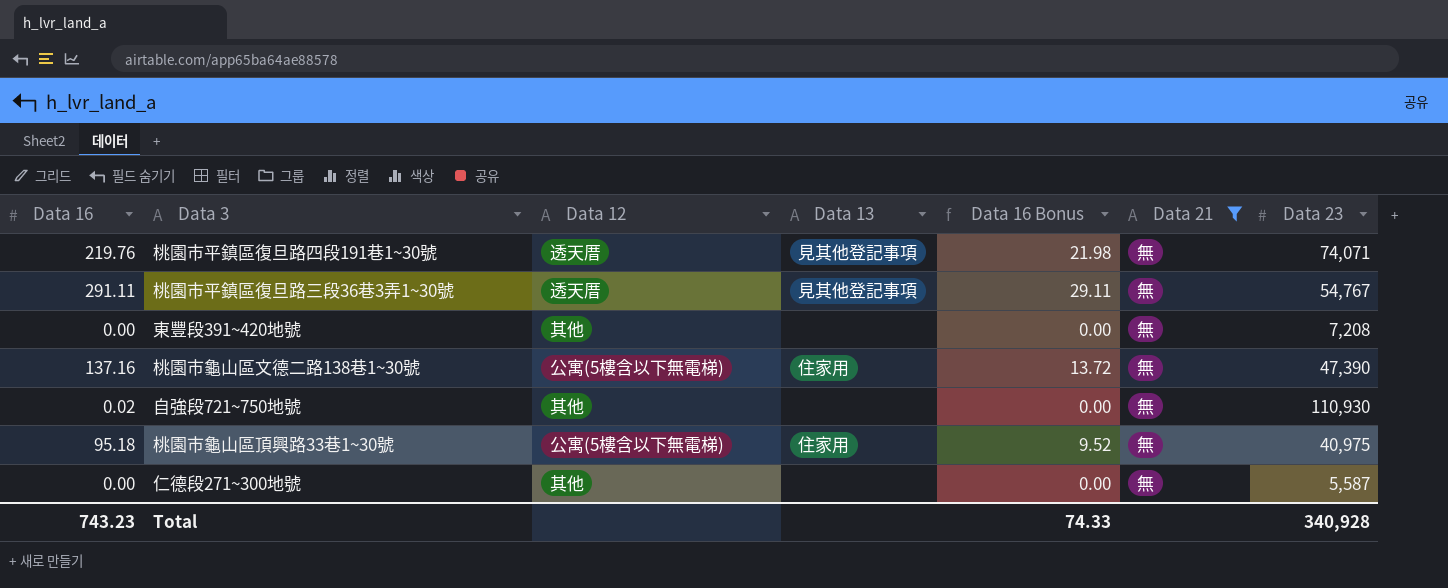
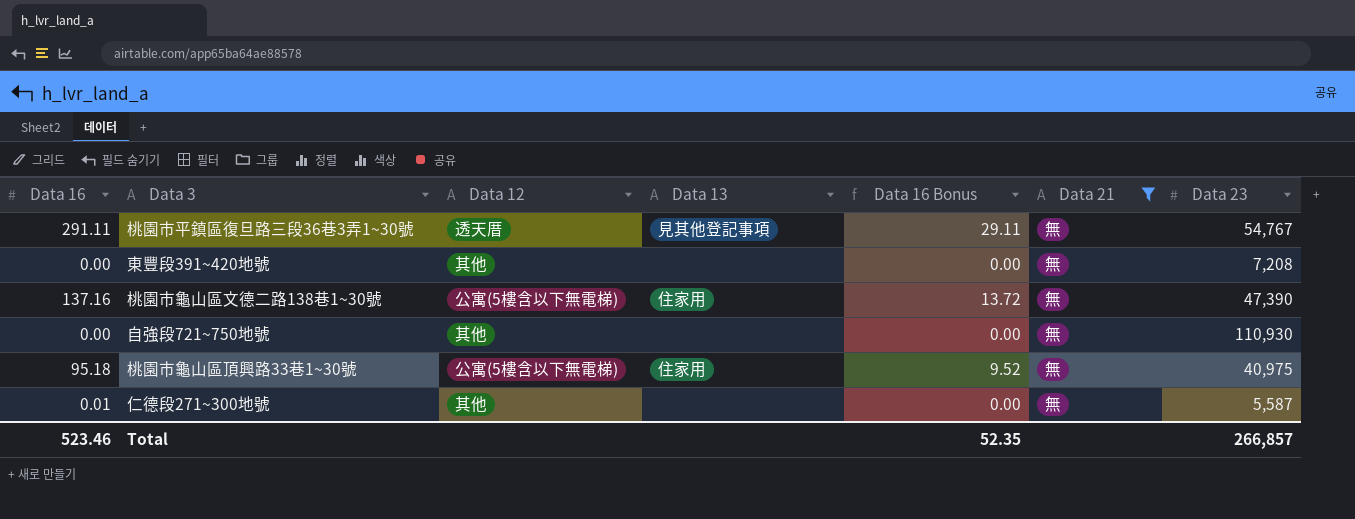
row 桃園市平鎮區復旦路四段191巷1~30號: 219.76 | 透天厝 | 見其他登記事項 | 21.98 | 無 | 74,071 -> none
自強段721~750地號 | Data 16: 0.02 -> 0.00
仁德段271~300地號 | Data 16: 0.00 -> 0.01
Total | Data 16: 743.23 -> 523.46
Total | Data 16 Bonus: 74.33 -> 52.35
Total | Data 23: 340,928 -> 266,857

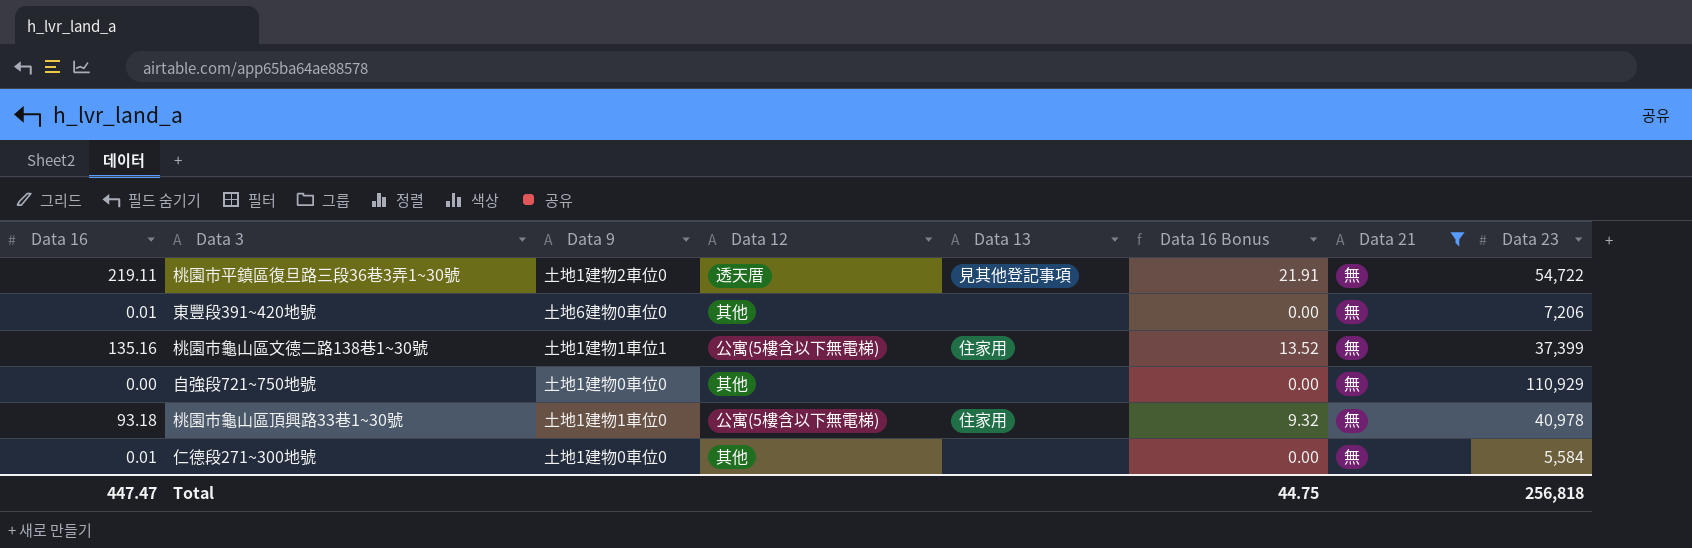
column Data 9 | position: none -> 3
桃園市平鎮區復旦路三段36巷3弄1~30號 | Data 16: 291.11 -> 219.11
桃園市平鎮區復旦路三段36巷3弄1~30號 | Data 16 Bonus: 29.11 -> 21.91
桃園市平鎮區復旦路三段36巷3弄1~30號 | Data 23: 54,767 -> 54,722
東豐段391~420地號 | Data 16: 0.00 -> 0.01
東豐段391~420地號 | Data 23: 7,208 -> 7,206
桃園市龜山區文德二路138巷1~30號 | Data 16: 137.16 -> 135.16
桃園市龜山區文德二路138巷1~30號 | Data 16 Bonus: 13.72 -> 13.52
桃園市龜山區文德二路138巷1~30號 | Data 23: 47,390 -> 37,399
自強段721~750地號 | Data 23: 110,930 -> 110,929
桃園市龜山區頂興路33巷1~30號 | Data 16: 95.18 -> 93.18
桃園市龜山區頂興路33巷1~30號 | Data 16 Bonus: 9.52 -> 9.32
桃園市龜山區頂興路33巷1~30號 | Data 23: 40,975 -> 40,978
仁德段271~300地號 | Data 23: 5,587 -> 5,584
Total | Data 16: 523.46 -> 447.47
Total | Data 16 Bonus: 52.35 -> 44.75
Total | Data 23: 266,857 -> 256,818

